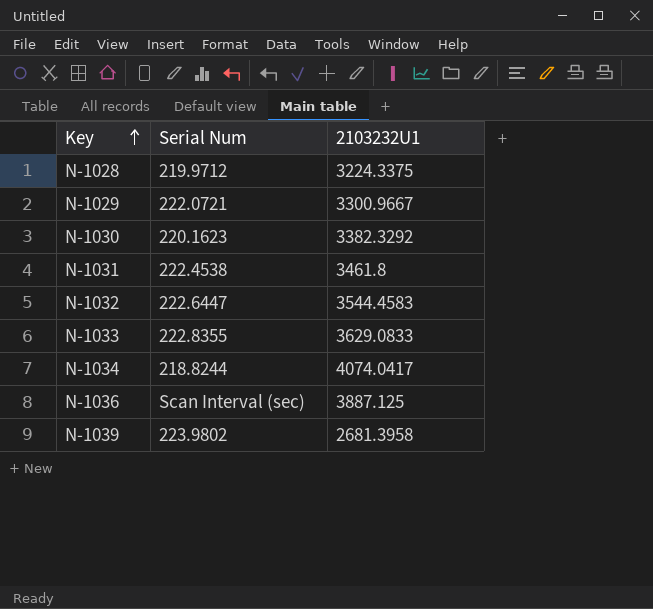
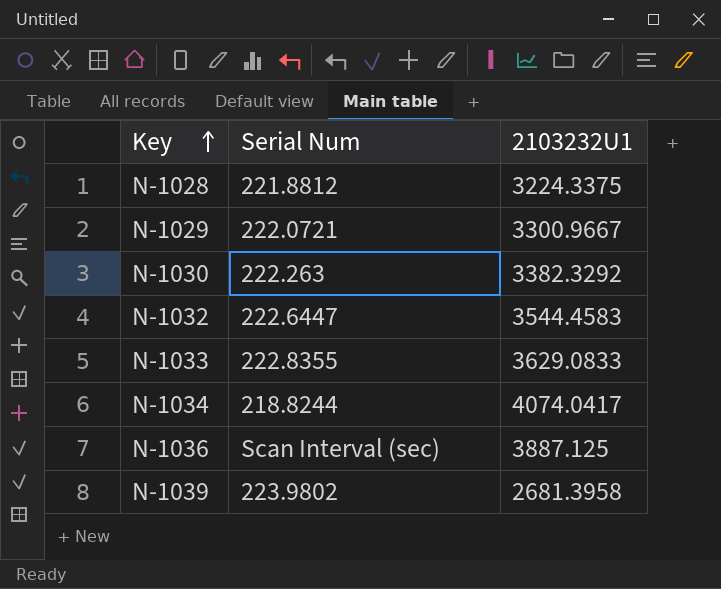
row N-1031: 222.4538 | 3461.8 -> none
N-1028 | Serial Num: 219.9712 -> 221.8812
N-1030 | Serial Num: 220.1623 -> 222.263

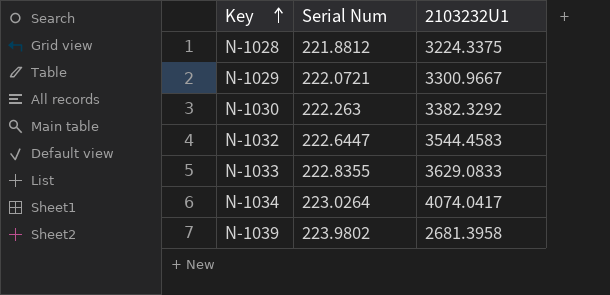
row N-1036: Scan Interval (sec) | 3887.125 -> none
N-1034 | Serial Num: 218.8244 -> 223.0264

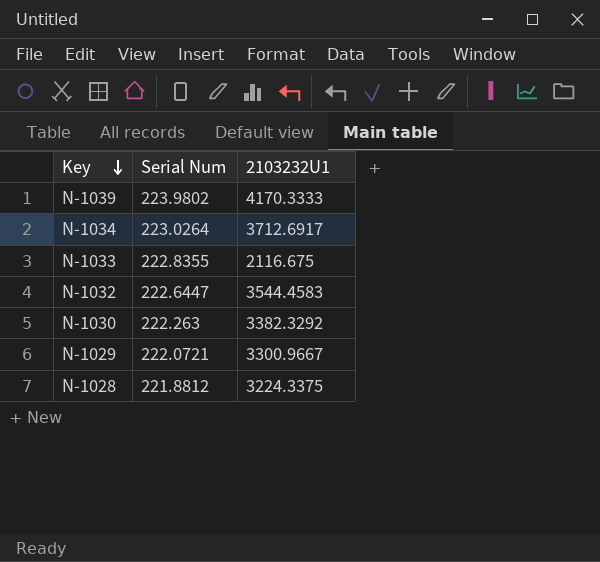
row order: Key ascending -> Key descending
N-1039 | 2103232U1: 2681.3958 -> 4170.3333
N-1034 | 2103232U1: 4074.0417 -> 3712.6917
N-1033 | 2103232U1: 3629.0833 -> 2116.675

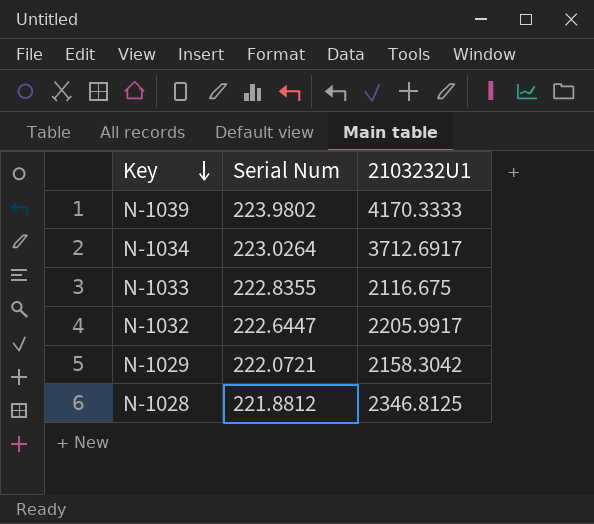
row N-1030: 222.263 | 3382.3292 -> none
N-1032 | 2103232U1: 3544.4583 -> 2205.9917
N-1029 | 2103232U1: 3300.9667 -> 2158.3042
N-1028 | 2103232U1: 3224.3375 -> 2346.8125

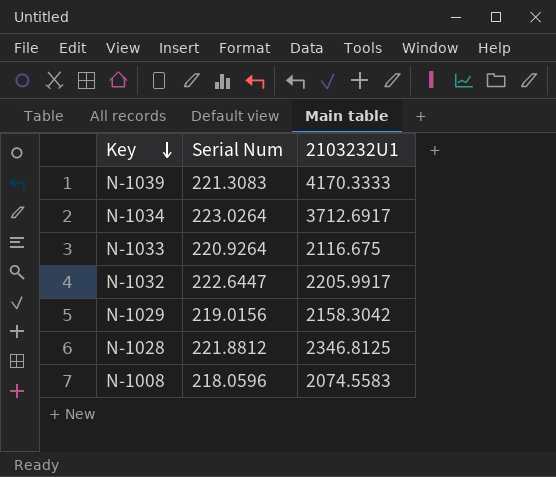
N-1039 | Serial Num: 223.9802 -> 221.3083
N-1033 | Serial Num: 222.8355 -> 220.9264
N-1029 | Serial Num: 222.0721 -> 219.0156
row N-1008: none -> 218.0596 | 2074.5583

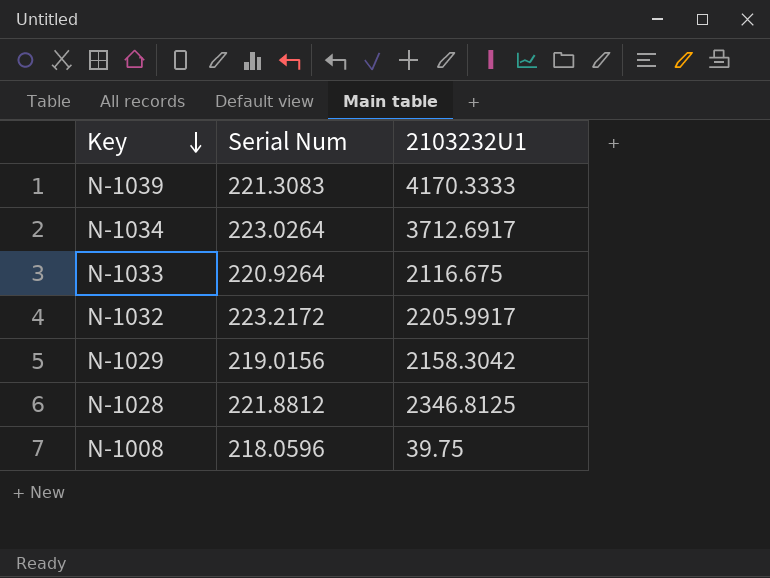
N-1032 | Serial Num: 222.6447 -> 223.2172
N-1008 | 2103232U1: 2074.5583 -> 39.75

